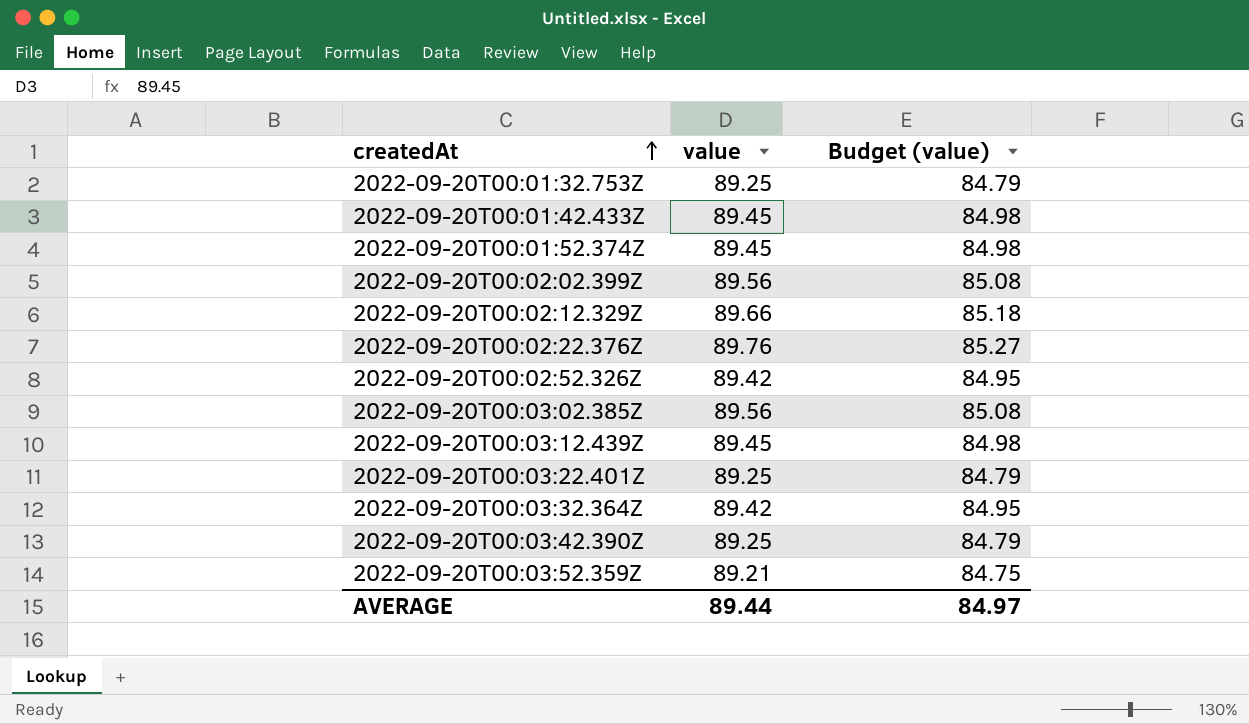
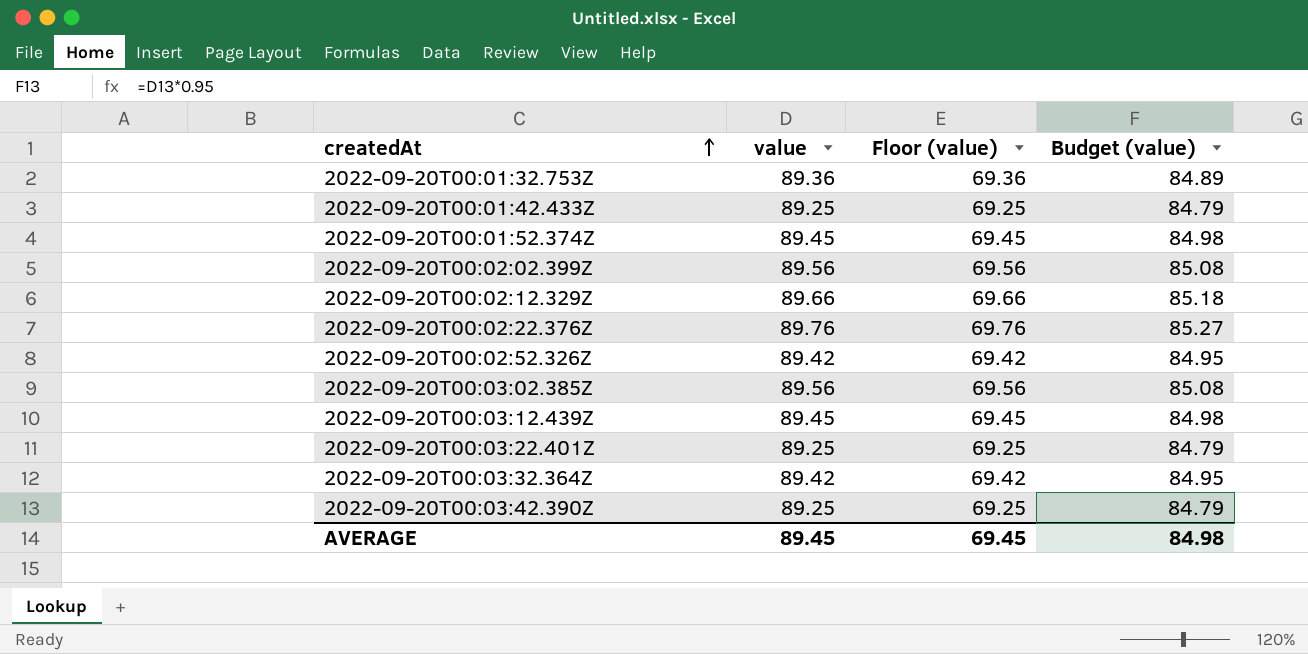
column Floor (value) | formula: none -> [value] - 20
row 2022-09-20T00:03:52.359Z: 89.21 | 84.75 -> none
2022-09-20T00:01:32.753Z | value: 89.25 -> 89.36
2022-09-20T00:01:32.753Z | Budget (value): 84.79 -> 84.89
2022-09-20T00:01:42.433Z | value: 89.45 -> 89.25
2022-09-20T00:01:42.433Z | Budget (value): 84.98 -> 84.79
AVERAGE | value: 89.44 -> 89.45
AVERAGE | Budget (value): 84.97 -> 84.98

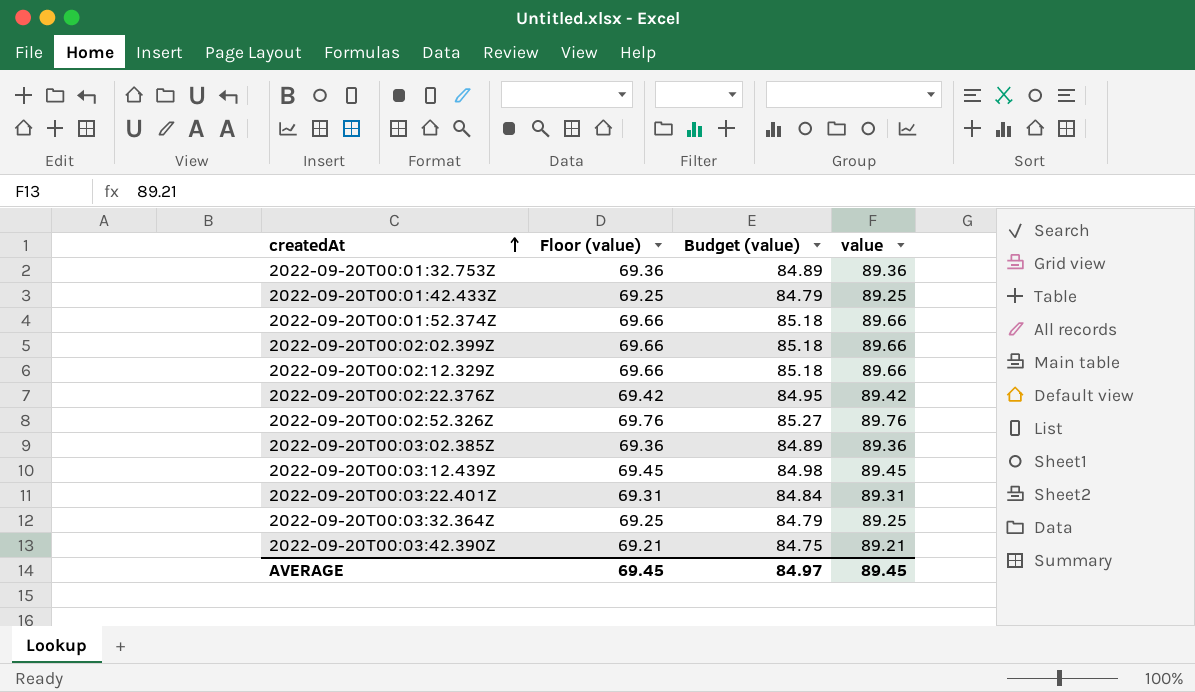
column value | position: 2 -> 4
2022-09-20T00:01:52.374Z | Floor (value): 69.45 -> 69.66
2022-09-20T00:01:52.374Z | Budget (value): 84.98 -> 85.18
2022-09-20T00:01:52.374Z | value: 89.45 -> 89.66
2022-09-20T00:02:02.399Z | Floor (value): 69.56 -> 69.66
2022-09-20T00:02:02.399Z | Budget (value): 85.08 -> 85.18
2022-09-20T00:02:02.399Z | value: 89.56 -> 89.66
2022-09-20T00:02:22.376Z | Floor (value): 69.76 -> 69.42
2022-09-20T00:02:22.376Z | Budget (value): 85.27 -> 84.95
2022-09-20T00:02:22.376Z | value: 89.76 -> 89.42
2022-09-20T00:02:52.326Z | Floor (value): 69.42 -> 69.76
2022-09-20T00:02:52.326Z | Budget (value): 84.95 -> 85.27
2022-09-20T00:02:52.326Z | value: 89.42 -> 89.76
2022-09-20T00:03:02.385Z | Floor (value): 69.56 -> 69.36
2022-09-20T00:03:02.385Z | Budget (value): 85.08 -> 84.89
2022-09-20T00:03:02.385Z | value: 89.56 -> 89.36
2022-09-20T00:03:22.401Z | Floor (value): 69.25 -> 69.31
2022-09-20T00:03:22.401Z | Budget (value): 84.79 -> 84.84
2022-09-20T00:03:22.401Z | value: 89.25 -> 89.31
2022-09-20T00:03:32.364Z | Floor (value): 69.42 -> 69.25
2022-09-20T00:03:32.364Z | Budget (value): 84.95 -> 84.79
2022-09-20T00:03:32.364Z | value: 89.42 -> 89.25
2022-09-20T00:03:42.390Z | Floor (value): 69.25 -> 69.21
2022-09-20T00:03:42.390Z | Budget (value): 84.79 -> 84.75
2022-09-20T00:03:42.390Z | value: 89.25 -> 89.21
AVERAGE | Budget (value): 84.98 -> 84.97

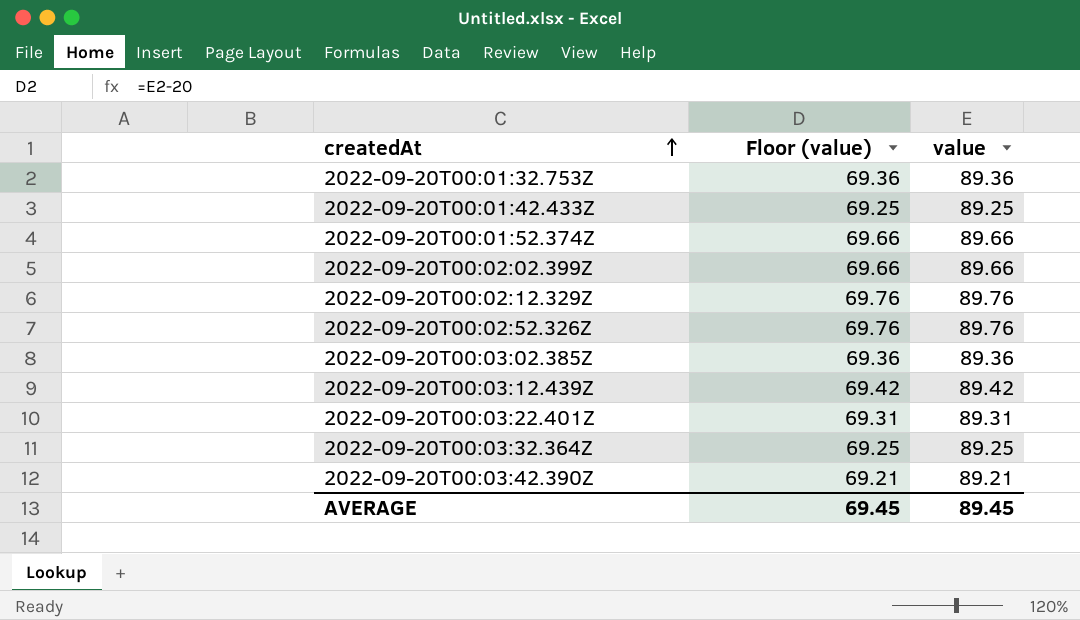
column Budget (value) | formula: [value] * 0.95 -> none
row 2022-09-20T00:02:22.376Z: 69.42 | 84.95 | 89.42 -> none
2022-09-20T00:02:12.329Z | Floor (value): 69.66 -> 69.76
2022-09-20T00:02:12.329Z | value: 89.66 -> 89.76
2022-09-20T00:03:12.439Z | Floor (value): 69.45 -> 69.42
2022-09-20T00:03:12.439Z | value: 89.45 -> 89.42

